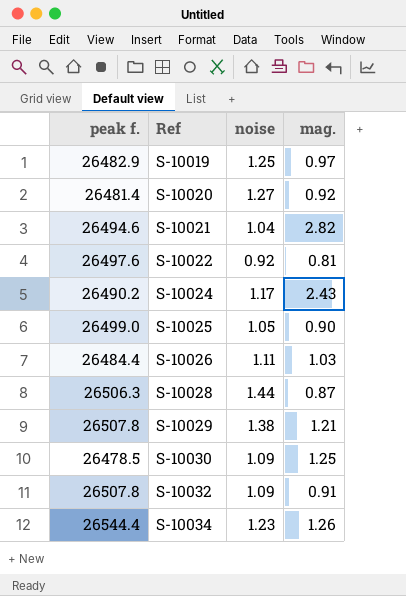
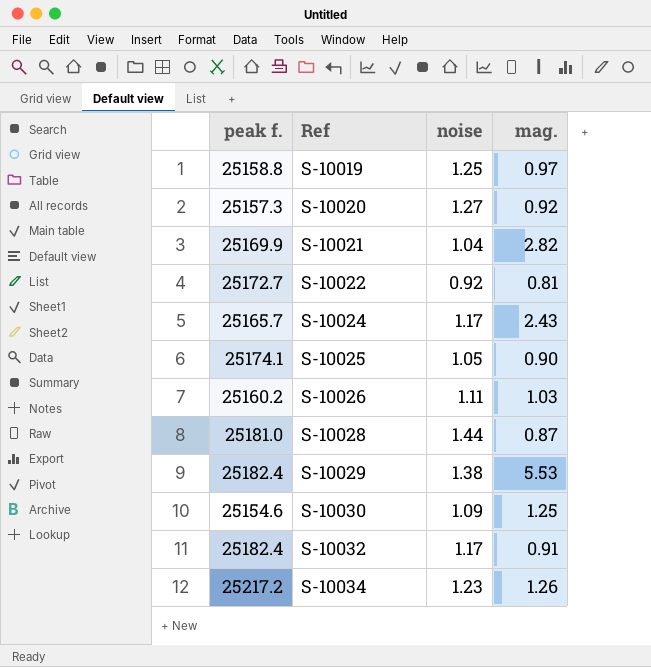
S-10019 | peak f.: 26482.9 -> 25158.8
S-10020 | peak f.: 26481.4 -> 25157.3
S-10021 | peak f.: 26494.6 -> 25169.9
S-10022 | peak f.: 26497.6 -> 25172.7
S-10024 | peak f.: 26490.2 -> 25165.7
S-10025 | peak f.: 26499.0 -> 25174.1
S-10026 | peak f.: 26484.4 -> 25160.2
S-10028 | peak f.: 26506.3 -> 25181.0
S-10029 | peak f.: 26507.8 -> 25182.4
S-10029 | mag.: 1.21 -> 5.53
S-10030 | peak f.: 26478.5 -> 25154.6
S-10032 | peak f.: 26507.8 -> 25182.4
S-10032 | noise: 1.09 -> 1.17
S-10034 | peak f.: 26544.4 -> 25217.2

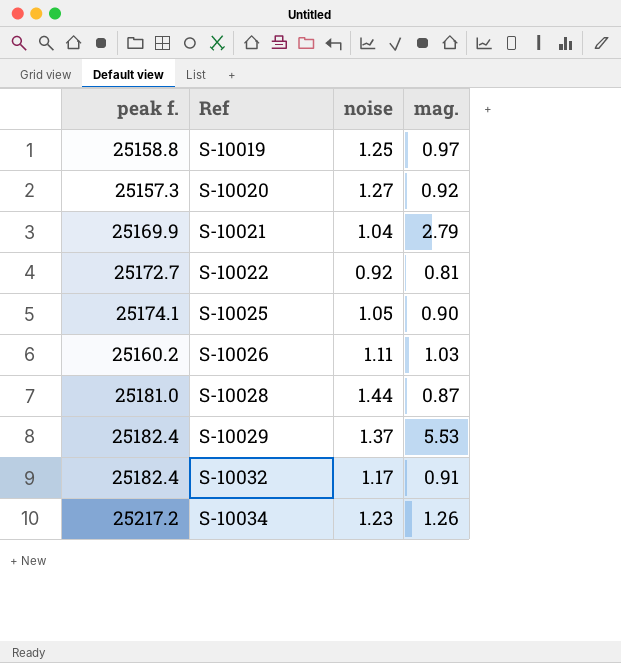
row S-10024: 25165.7 | 1.17 | 2.43 -> none
row S-10030: 25154.6 | 1.09 | 1.25 -> none
S-10021 | mag.: 2.82 -> 2.79
S-10029 | noise: 1.38 -> 1.37

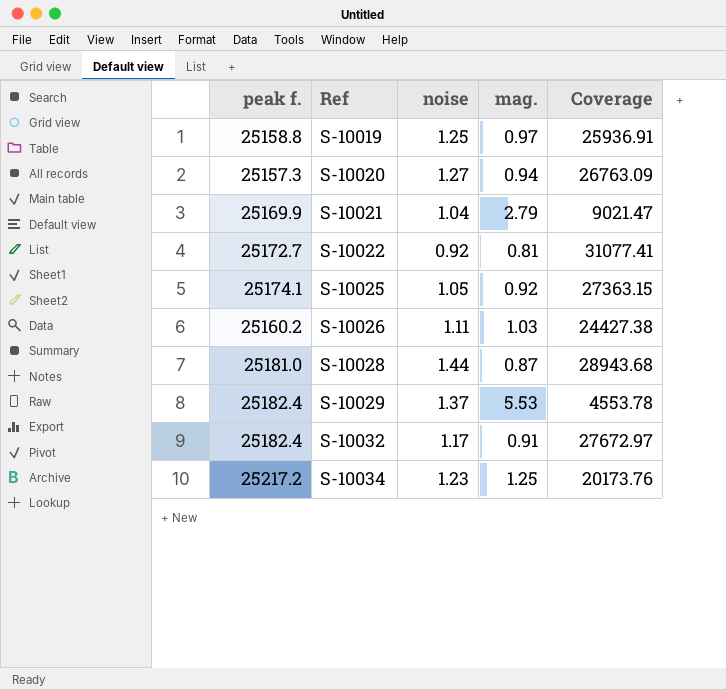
column Coverage | formula: none -> [peak f.] / [mag.]
S-10020 | mag.: 0.92 -> 0.94
S-10025 | mag.: 0.90 -> 0.92
S-10034 | mag.: 1.26 -> 1.25

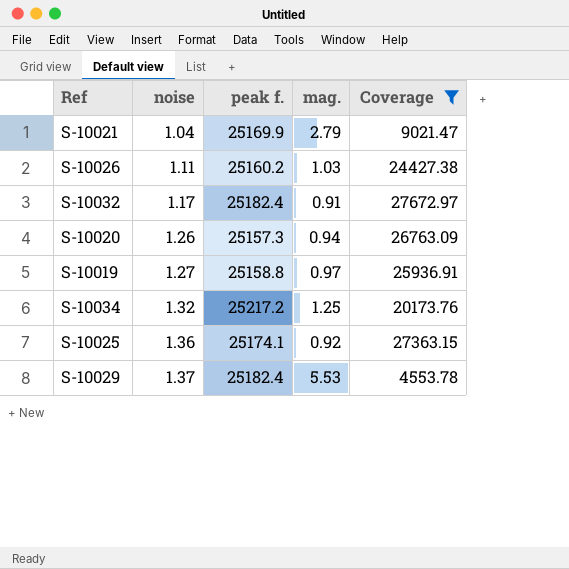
filter: none -> Coverage <= 27672.97
row order: Ref ascending -> noise ascending
column peak f. | position: 1 -> 3
S-10020 | noise: 1.27 -> 1.26
S-10019 | noise: 1.25 -> 1.27
S-10034 | noise: 1.23 -> 1.32
S-10025 | noise: 1.05 -> 1.36

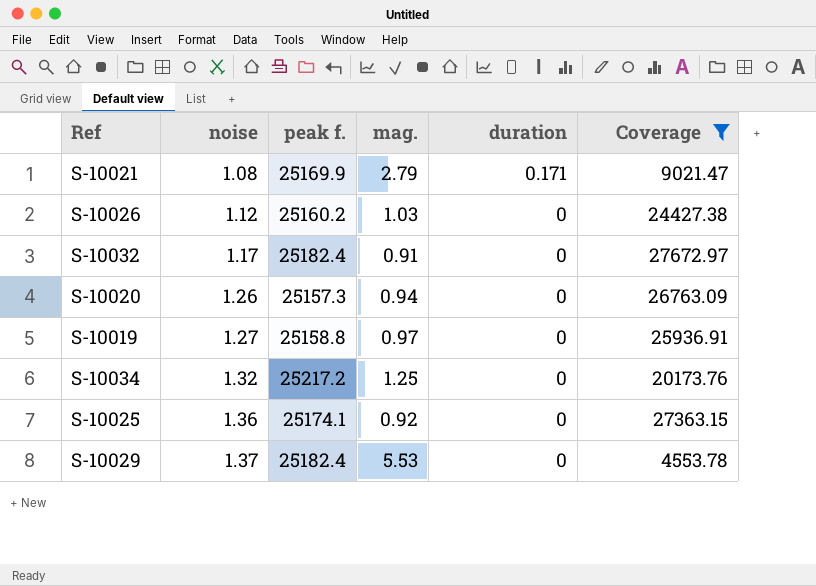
column duration | position: none -> 5
S-10021 | noise: 1.04 -> 1.08
S-10026 | noise: 1.11 -> 1.12

